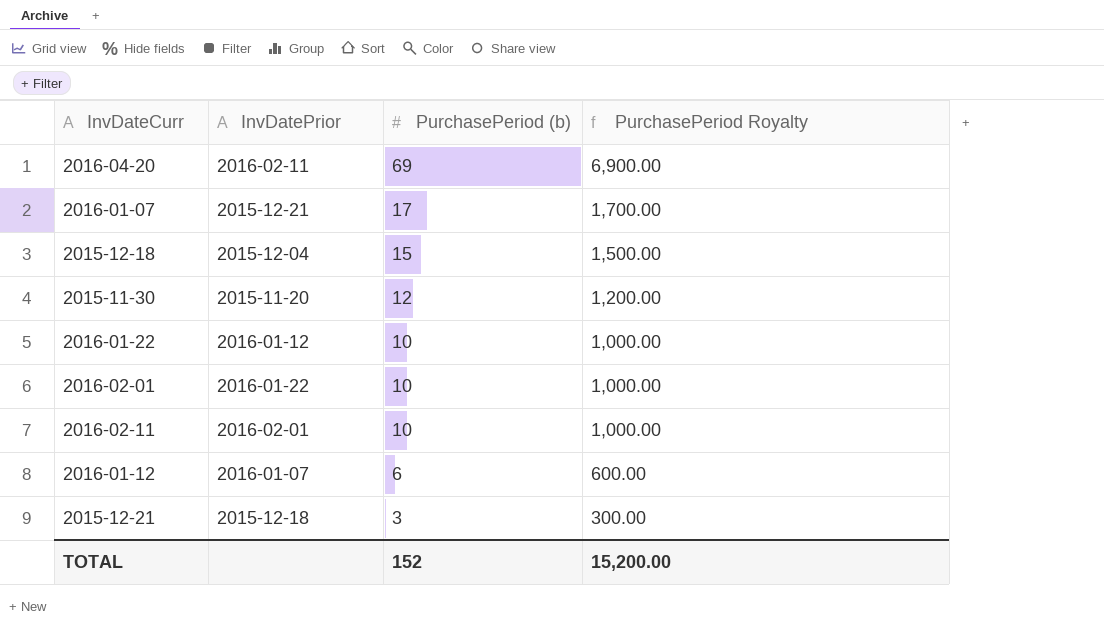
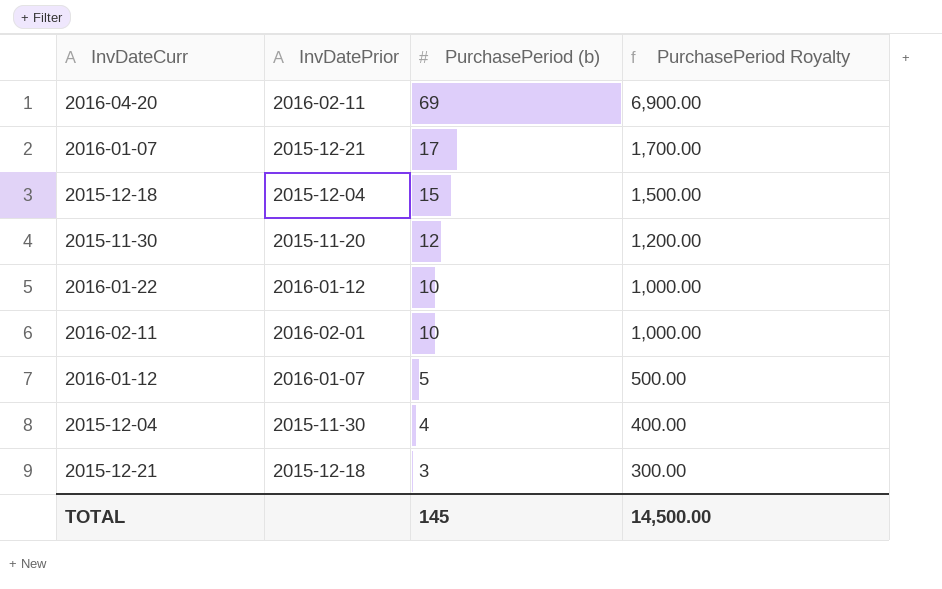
row 2016-02-01: 2016-01-22 | 10 | 1,000.00 -> none
2016-01-12 | PurchasePeriod (b): 6 -> 5
2016-01-12 | PurchasePeriod Royalty: 600.00 -> 500.00
row 2015-12-04: none -> 2015-11-30 | 4 | 400.00
TOTAL | PurchasePeriod (b): 152 -> 145
TOTAL | PurchasePeriod Royalty: 15,200.00 -> 14,500.00

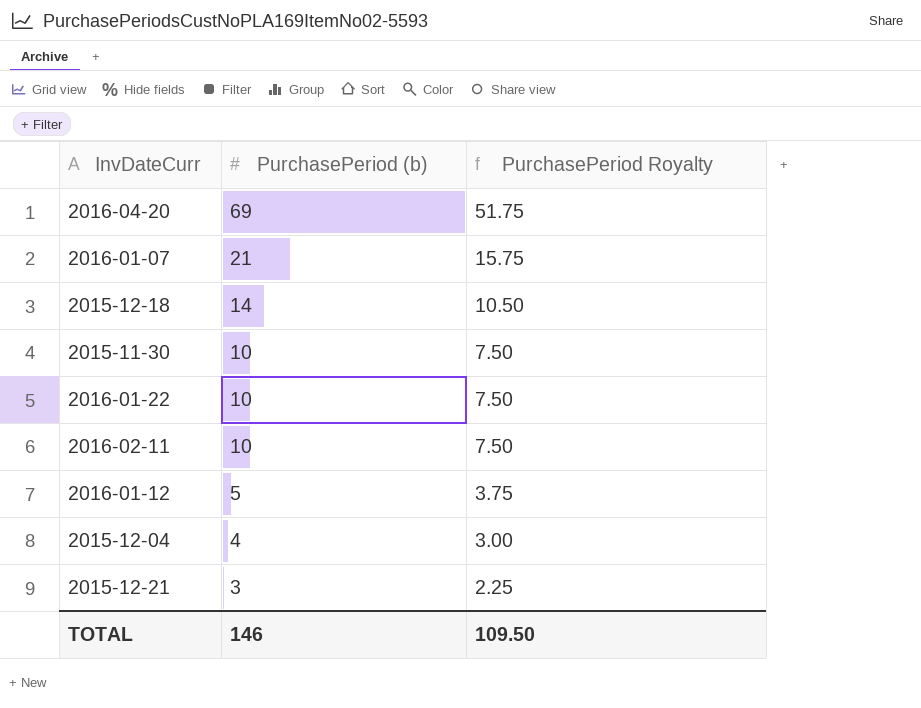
column InvDatePrior | position: 2 -> none
column PurchasePeriod Royalty | formula: [PurchasePeriod (b)] * 100 -> [PurchasePeriod (b)] * 0.75
2016-01-07 | PurchasePeriod (b): 17 -> 21
2015-12-18 | PurchasePeriod (b): 15 -> 14
2015-11-30 | PurchasePeriod (b): 12 -> 10
TOTAL | PurchasePeriod (b): 145 -> 146
TOTAL | PurchasePeriod Royalty: 14,500.00 -> 109.50

